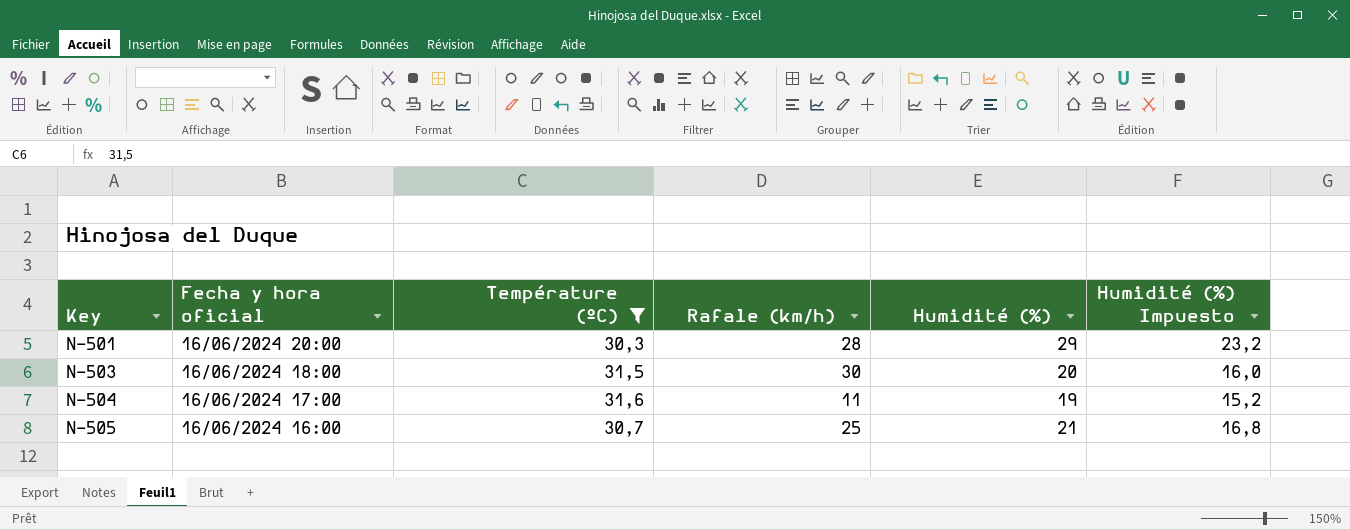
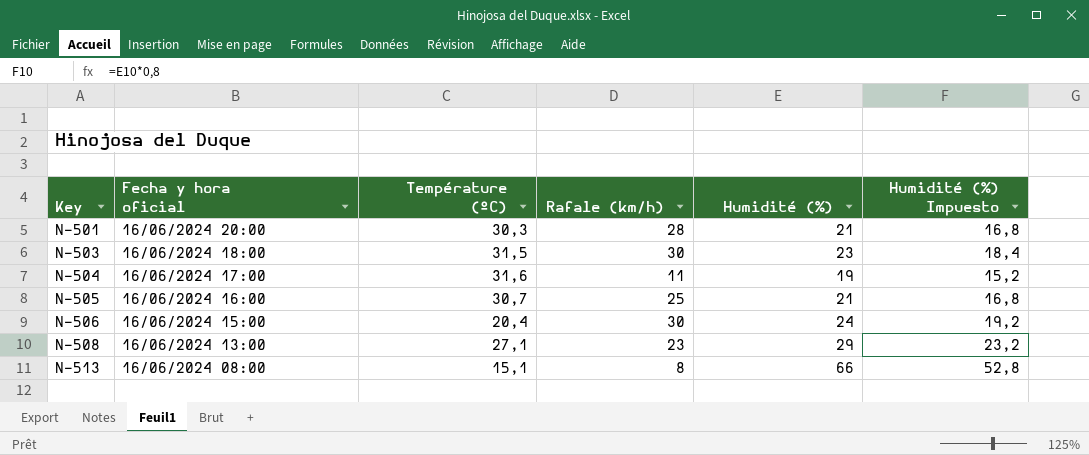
filter: Température (ºC) >= 30,3 -> none
N-501 | Humidité (%): 29 -> 21
N-501 | Humidité (%) Impuesto: 23,2 -> 16,8
N-503 | Humidité (%): 20 -> 23
N-503 | Humidité (%) Impuesto: 16,0 -> 18,4

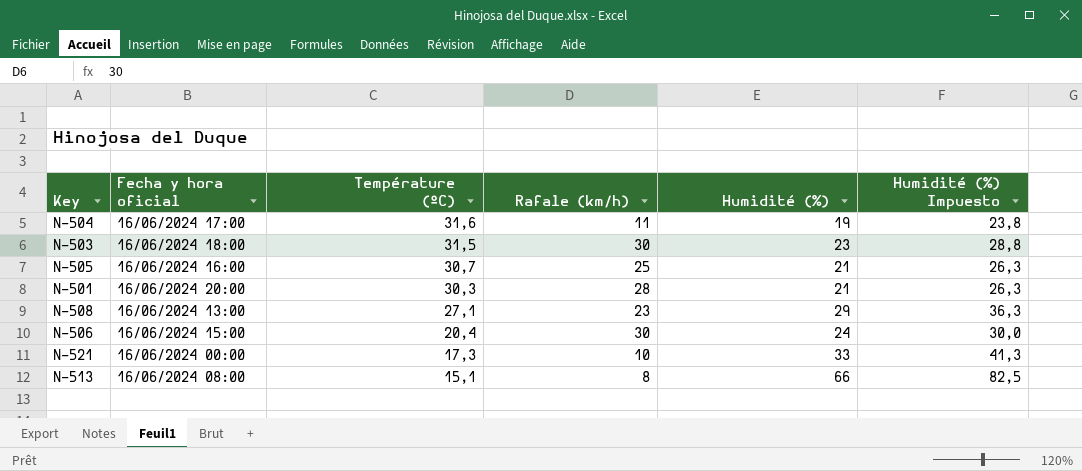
row order: Key ascending -> Température (ºC) descending
column Humidité (%) Impuesto | formula: [Humidité (%)] * 0,8 -> [Humidité (%)] * 1,25
row N-521: none -> 16/06/2024 00:00 | 17,3 | 10 | 33 | 41,3

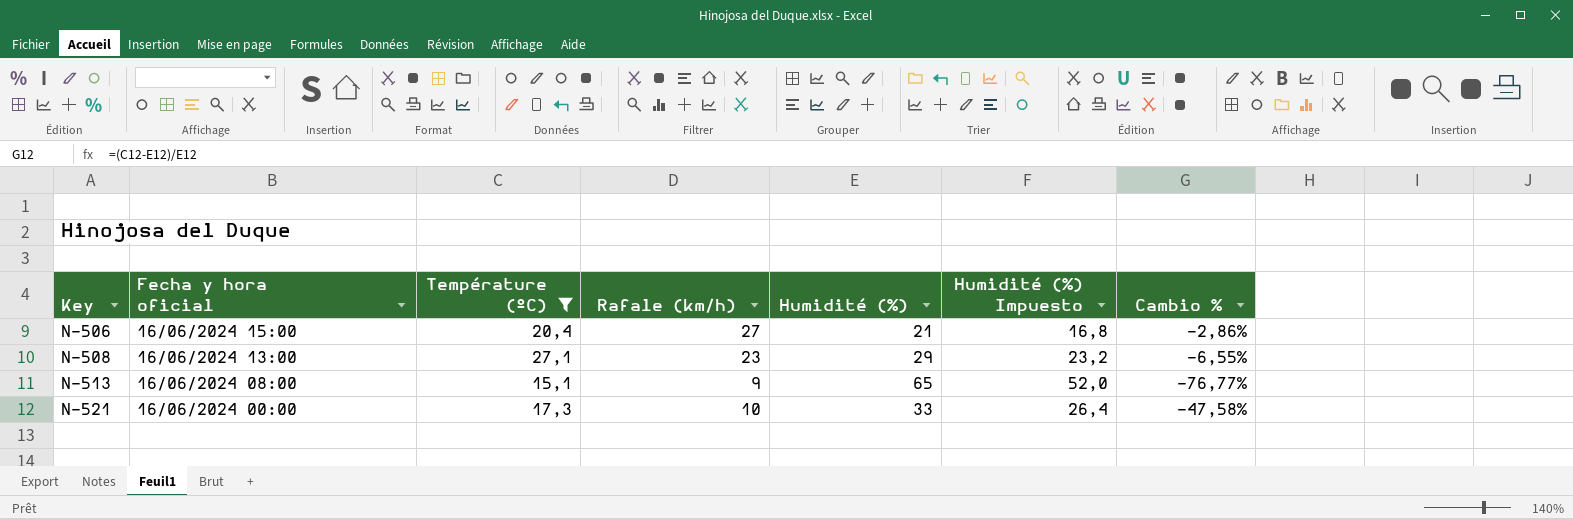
filter: none -> Température (ºC) <= 27,1
row order: Température (ºC) descending -> Key ascending
column Humidité (%) Impuesto | formula: [Humidité (%)] * 1,25 -> [Humidité (%)] * 0,8
column Cambio % | formula: none -> ([Température (ºC)] - [Humidité (%)]) / [Humidité (%)]
N-506 | Rafale (km/h): 30 -> 27
N-506 | Humidité (%): 24 -> 21
N-513 | Rafale (km/h): 8 -> 9
N-513 | Humidité (%): 66 -> 65

